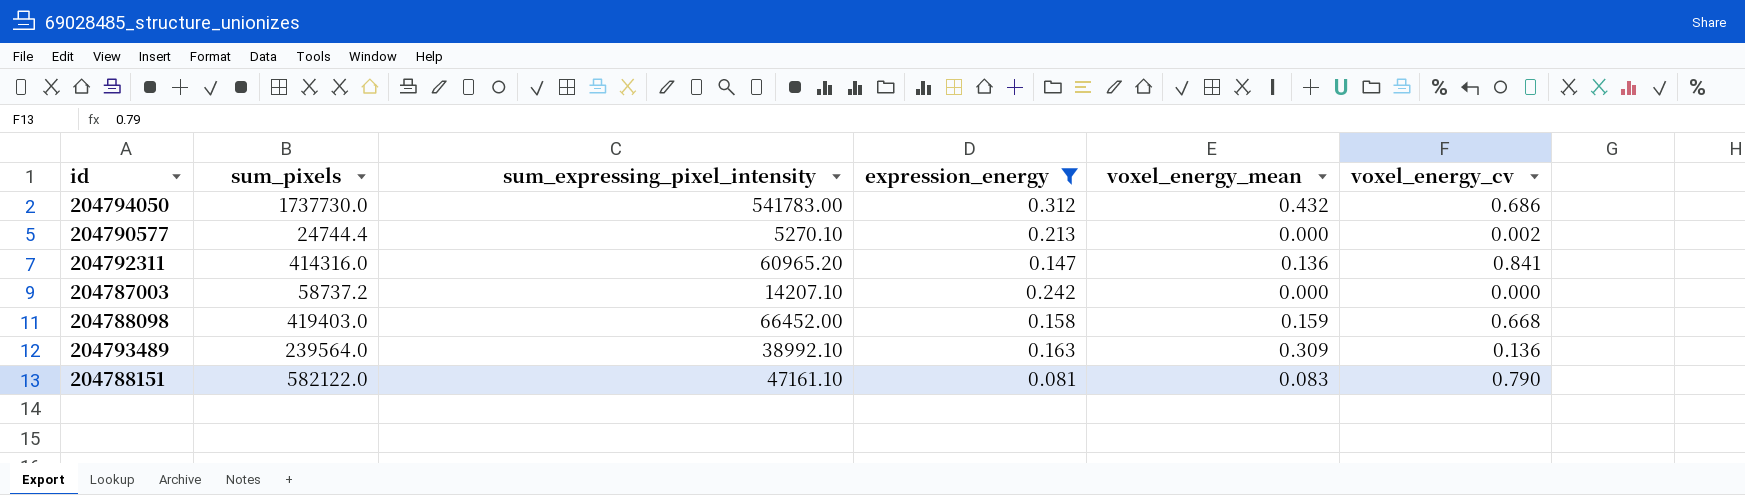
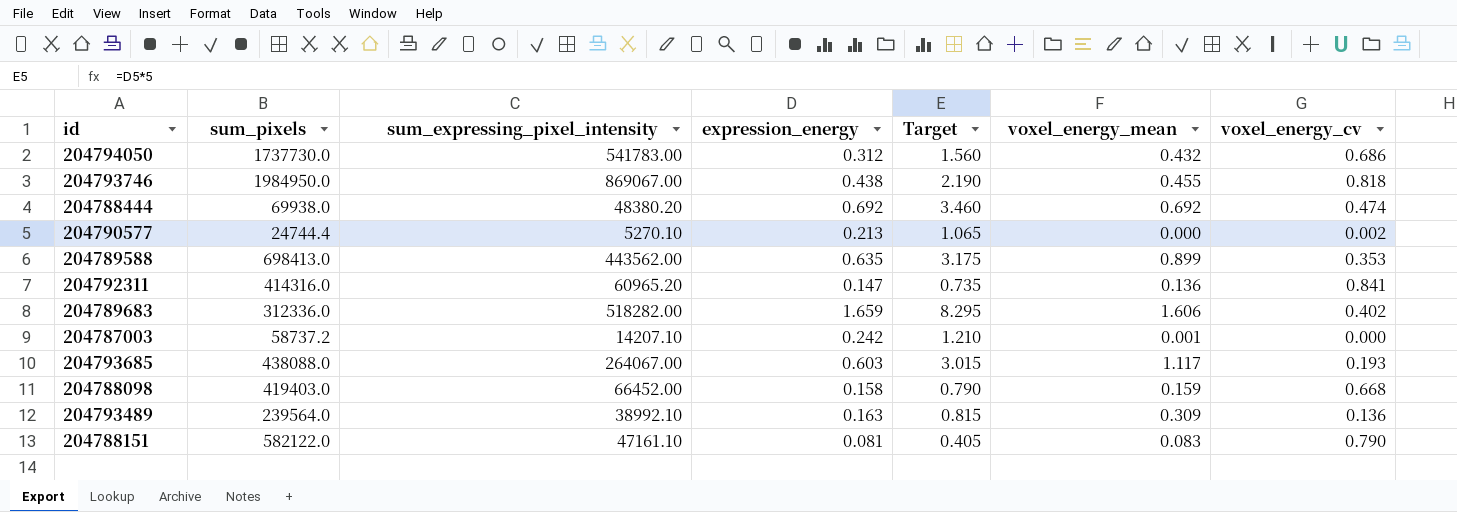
filter: expression_energy <= 0.312 -> none
column Target | formula: none -> [expression_energy] * 5
204787003 | voxel_energy_mean: 0.000 -> 0.001

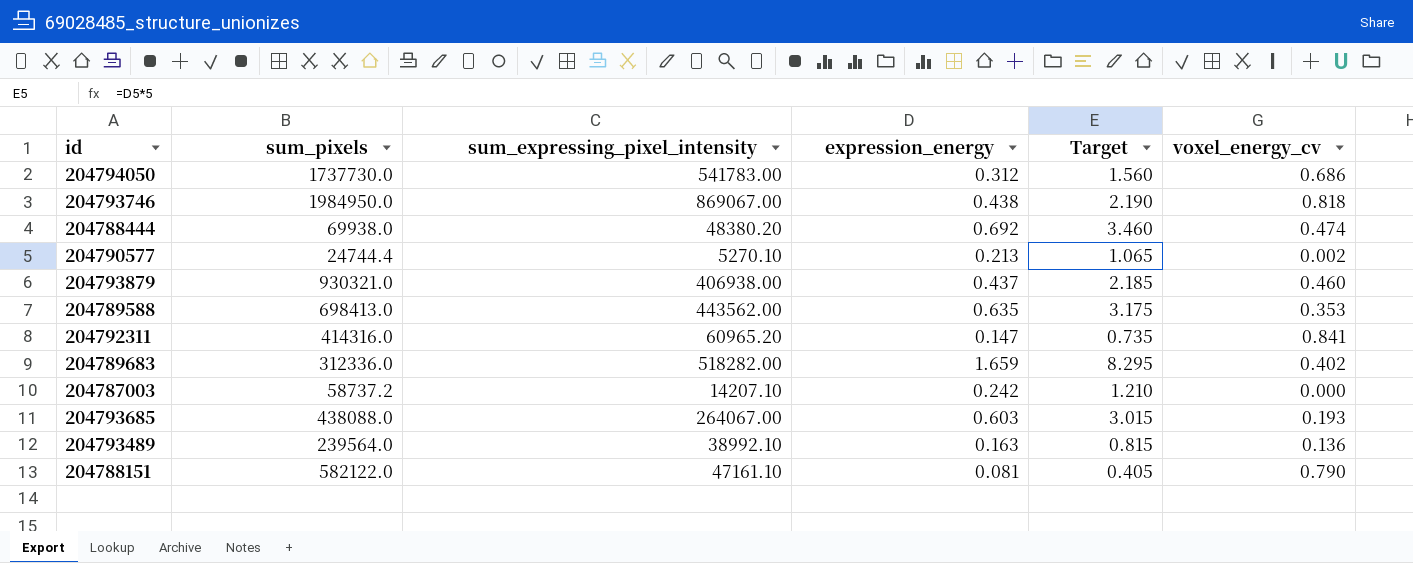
column voxel_energy_mean | position: 6 -> none
row 204788098: 419403.0 | 66452.00 | 0.158 | 0.790 | 0.159 | 0.668 -> none
row 204793879: none -> 930321.0 | 406938.00 | 0.437 | 2.185 | 0.460

